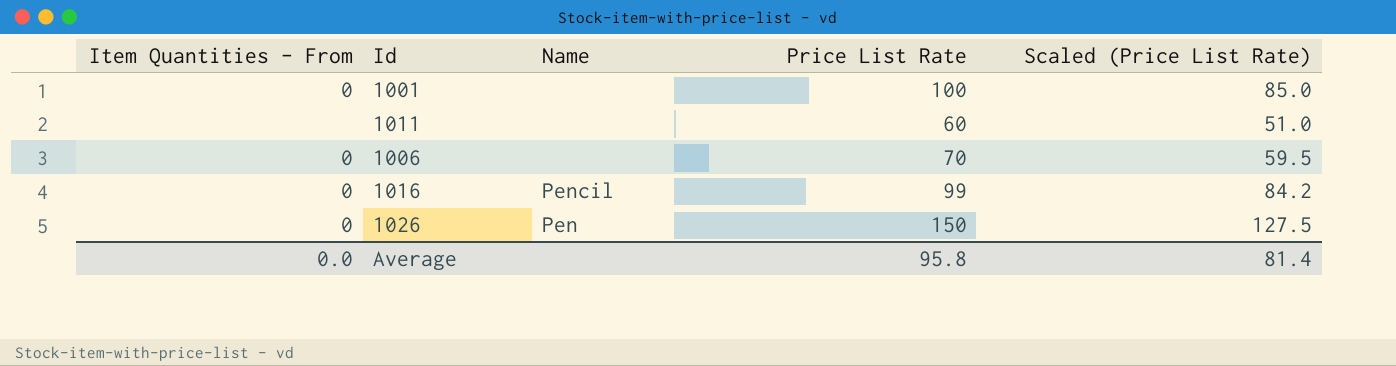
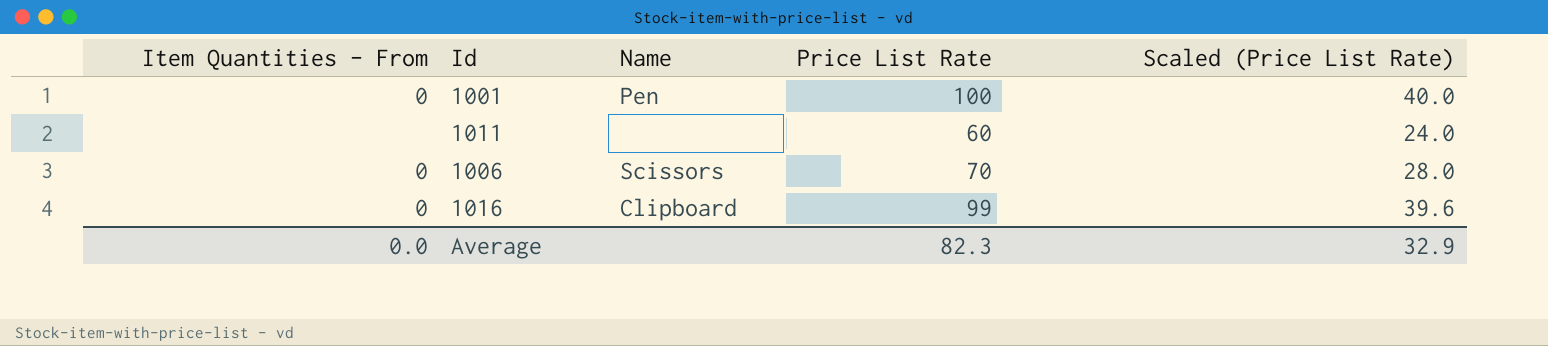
column Scaled (Price List Rate) | formula: [Price List Rate] * 0.85 -> [Price List Rate] * 0.4
row 1026: 0 | Pen | 150 | 127.5 -> none
1001 | Name: none -> Pen
1006 | Name: none -> Scissors
1016 | Name: Pencil -> Clipboard
Average | Price List Rate: 95.8 -> 82.3
Average | Scaled (Price List Rate): 81.4 -> 32.9

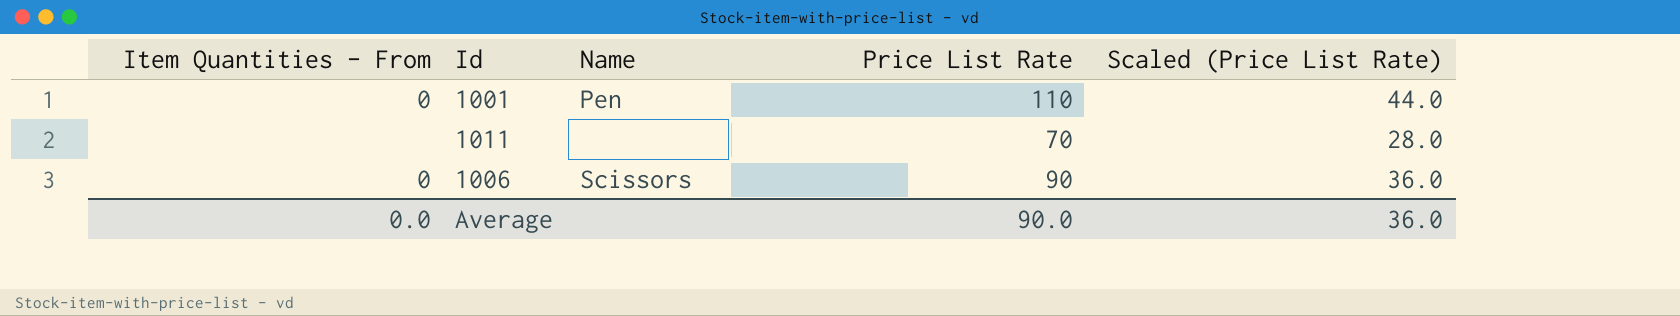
row 1016: 0 | Clipboard | 99 | 39.6 -> none
1001 | Price List Rate: 100 -> 110
1001 | Scaled (Price List Rate): 40.0 -> 44.0
1011 | Price List Rate: 60 -> 70
1011 | Scaled (Price List Rate): 24.0 -> 28.0
1006 | Price List Rate: 70 -> 90
1006 | Scaled (Price List Rate): 28.0 -> 36.0
Average | Price List Rate: 82.3 -> 90.0
Average | Scaled (Price List Rate): 32.9 -> 36.0

